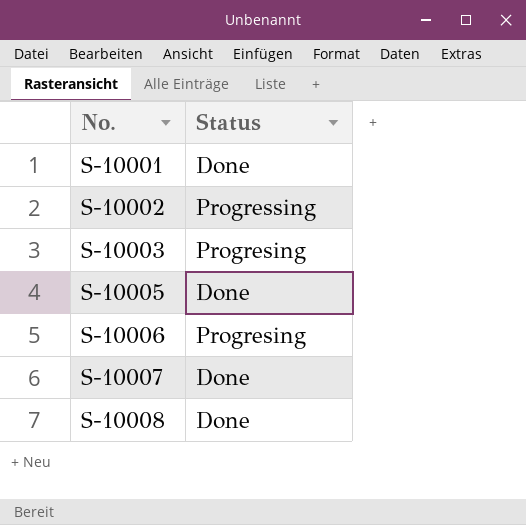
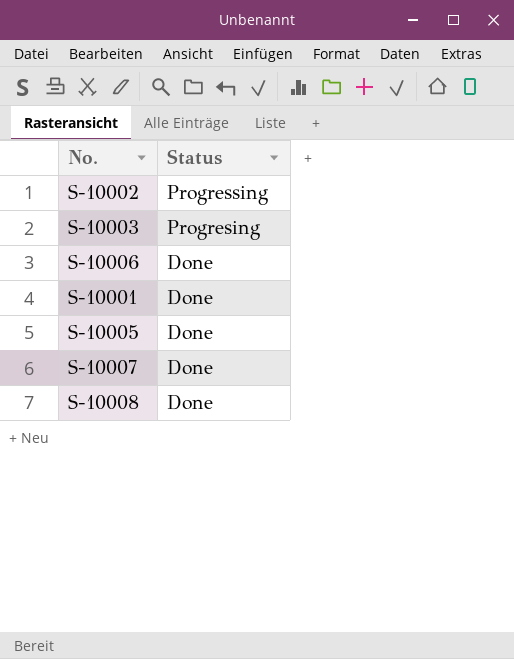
row order: No. ascending -> Status descending
S-10006 | Status: Progresing -> Done

